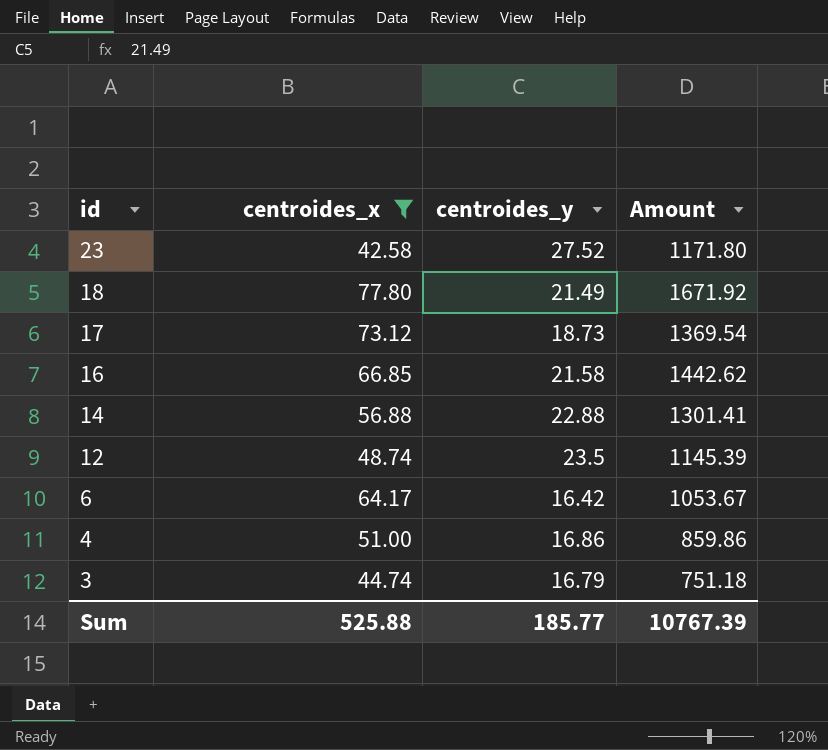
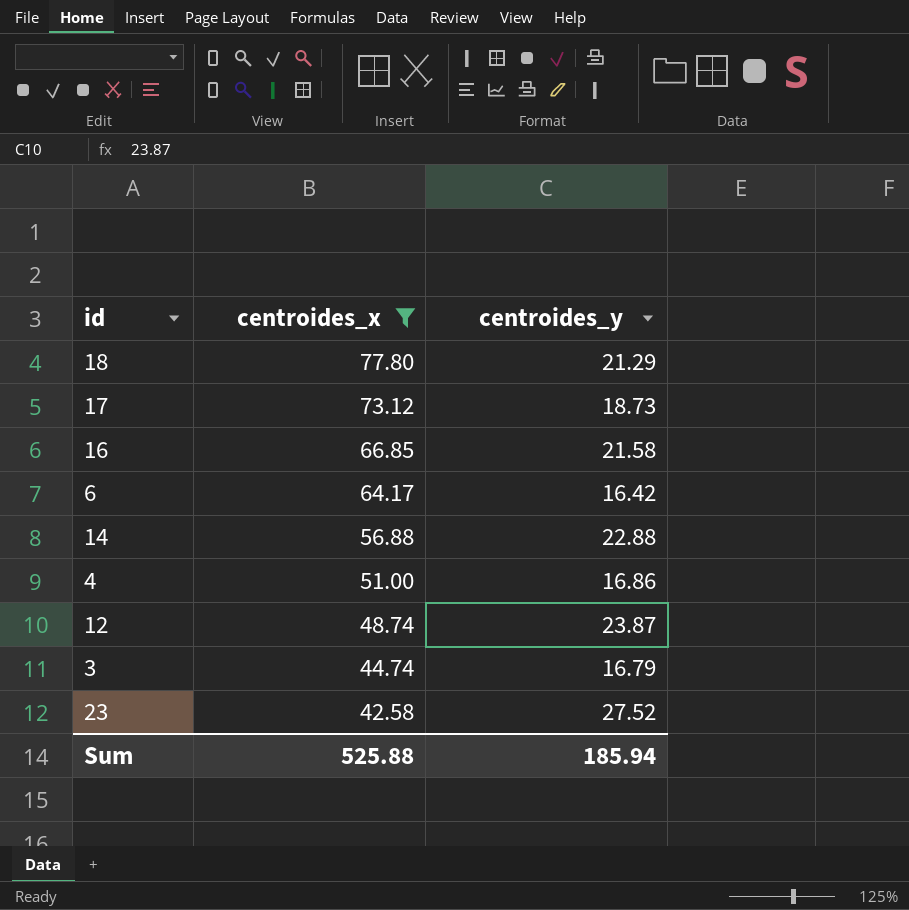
row order: id descending -> centroides_x descending
column Amount | formula: [centroides_x] * [centroides_y] -> none
18 | centroides_y: 21.49 -> 21.29
12 | centroides_y: 23.5 -> 23.87
Sum | centroides_y: 185.77 -> 185.94

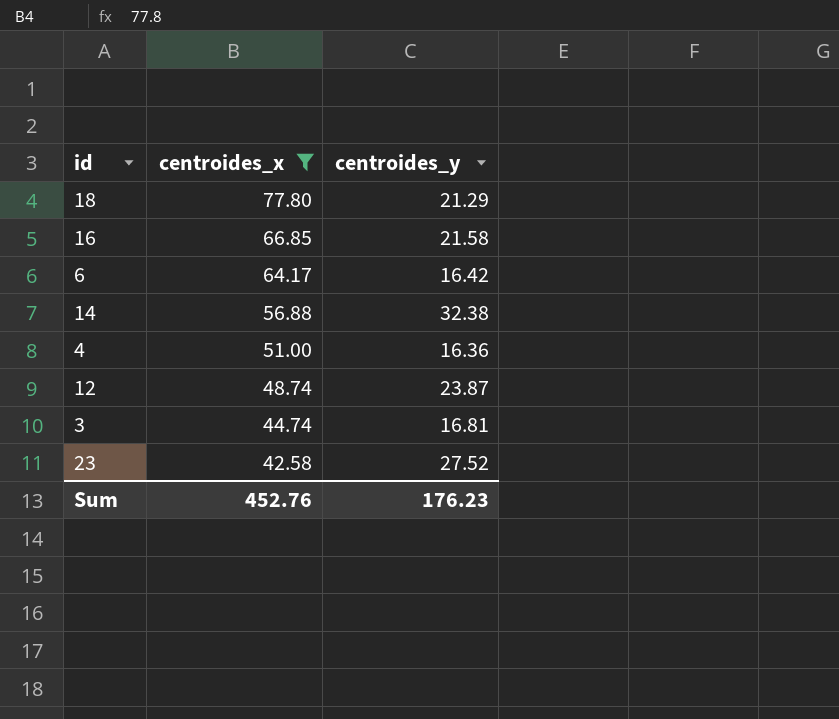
row 17: 73.12 | 18.73 -> none
14 | centroides_y: 22.88 -> 32.38
4 | centroides_y: 16.86 -> 16.36
3 | centroides_y: 16.79 -> 16.81
Sum | centroides_x: 525.88 -> 452.76
Sum | centroides_y: 185.94 -> 176.23

